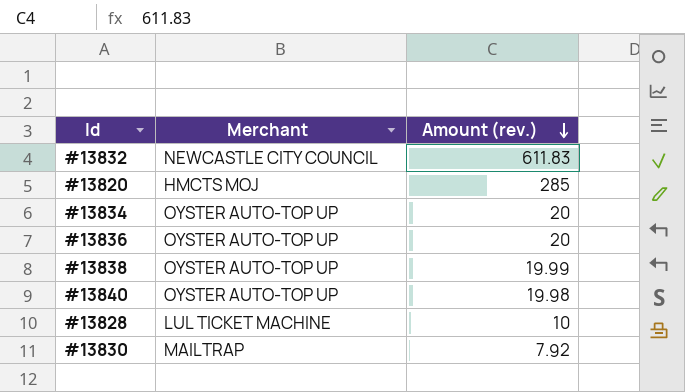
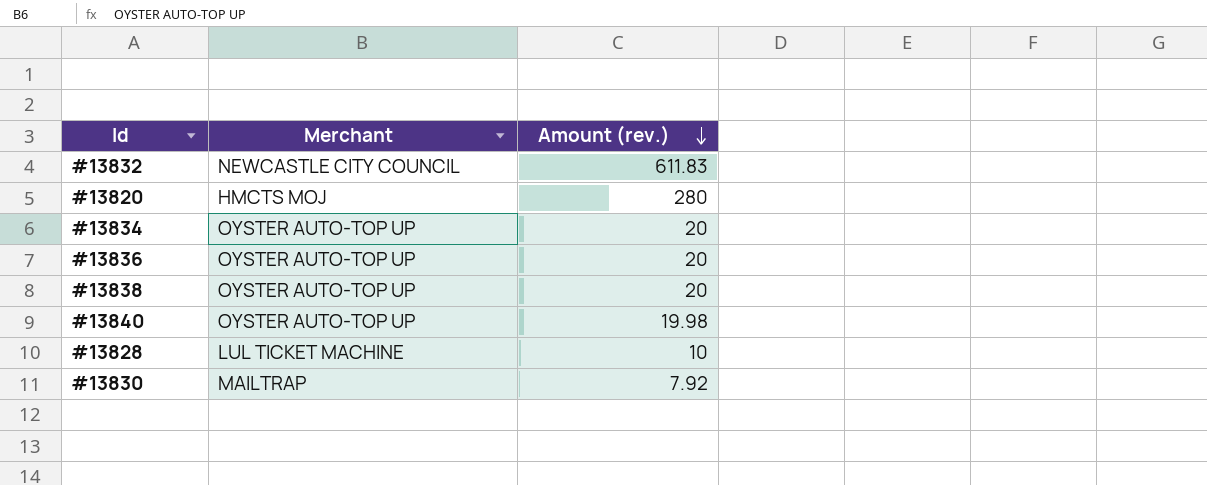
#13820 | Amount (rev.): 285 -> 280
#13838 | Amount (rev.): 19.99 -> 20

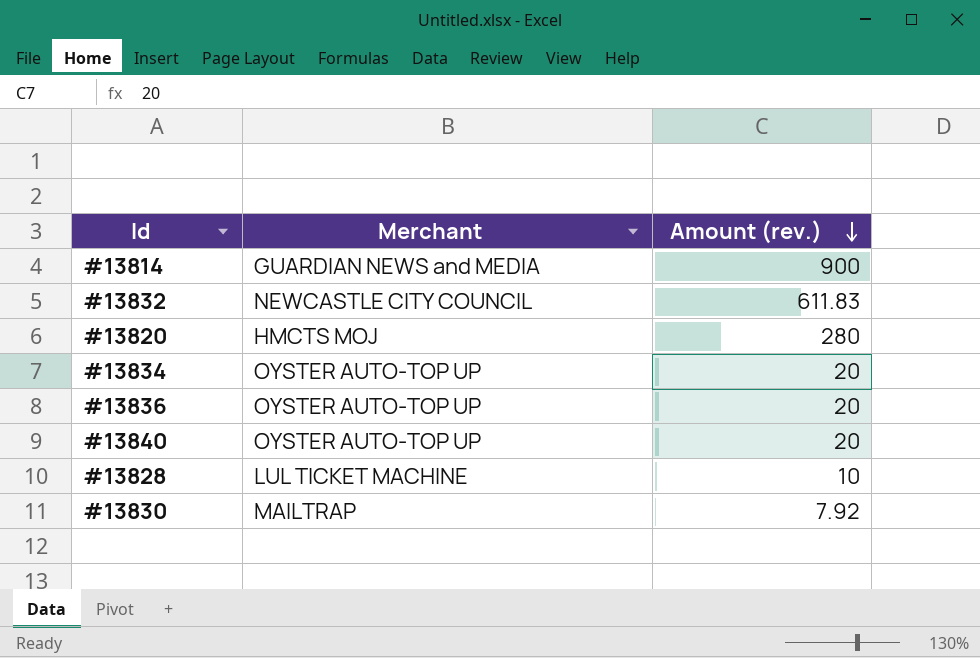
row #13838: OYSTER AUTO-TOP UP | 20 -> none
row #13814: none -> GUARDIAN NEWS and MEDIA | 900
#13840 | Amount (rev.): 19.98 -> 20

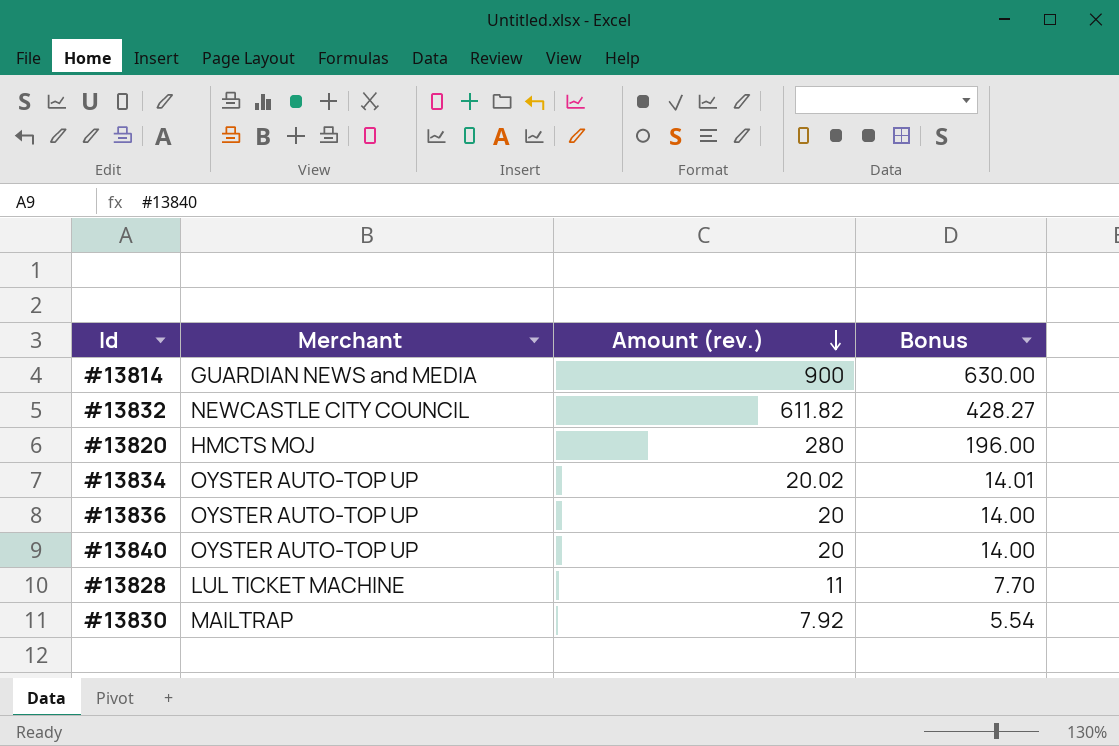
column Bonus | formula: none -> [Amount (rev.)] * 0.7
#13832 | Amount (rev.): 611.83 -> 611.82
#13834 | Amount (rev.): 20 -> 20.02
#13828 | Amount (rev.): 10 -> 11

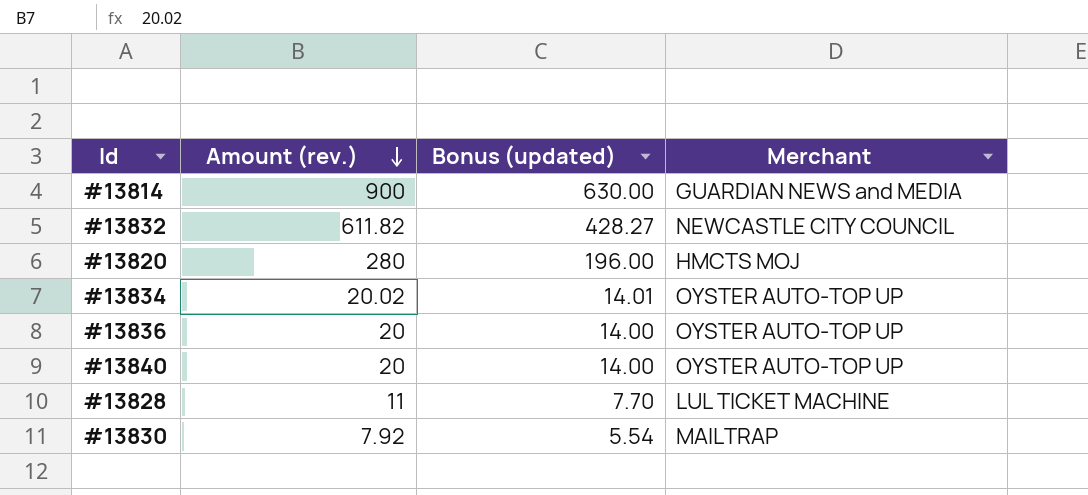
column name: Bonus -> Bonus (updated)
column Merchant | position: 2 -> 4

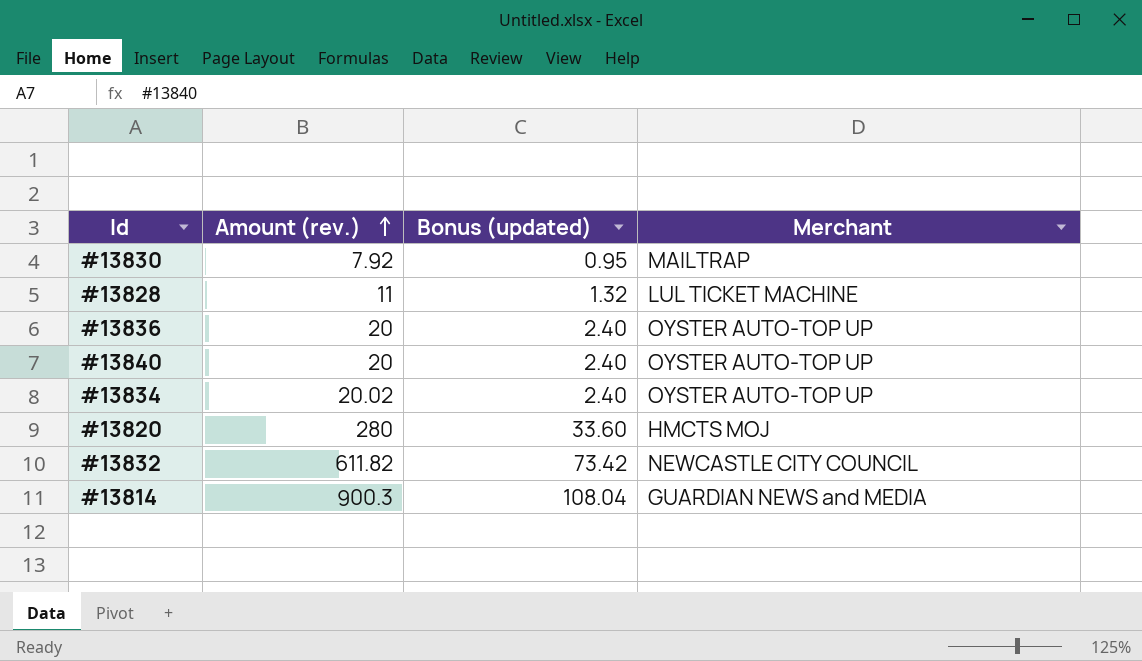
row order: Amount (rev.) descending -> Amount (rev.) ascending
column Bonus (updated) | formula: [Amount (rev.)] * 0.7 -> [Amount (rev.)] * 0.12
#13814 | Amount (rev.): 900 -> 900.3

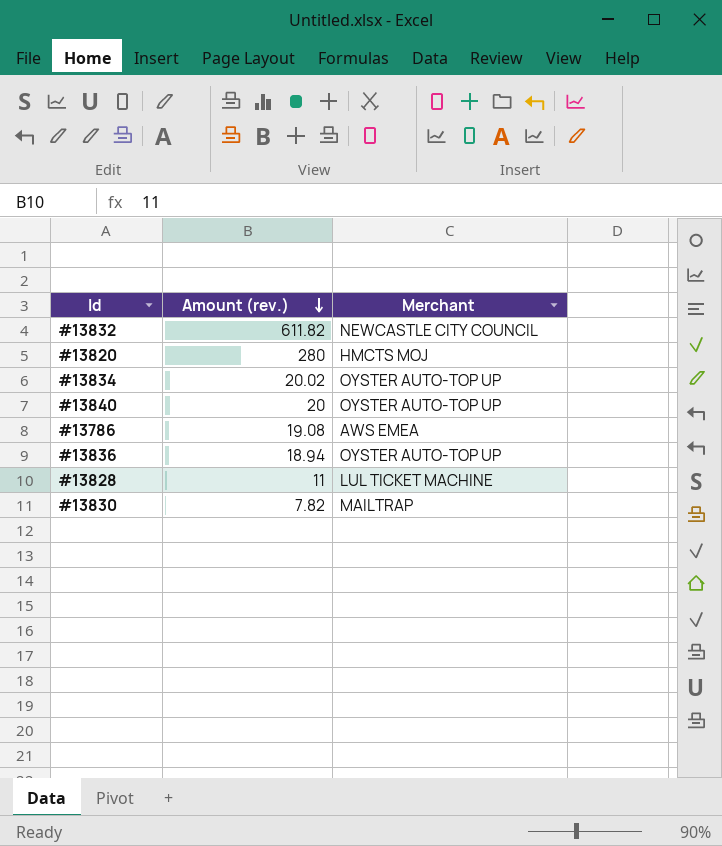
row order: Amount (rev.) ascending -> Amount (rev.) descending
column Bonus (updated) | formula: [Amount (rev.)] * 0.12 -> none
row #13814: 900.3 | 108.04 | GUARDIAN NEWS and MEDIA -> none
row #13786: none -> 19.08 | AWS EMEA
#13836 | Amount (rev.): 20 -> 18.94
#13830 | Amount (rev.): 7.92 -> 7.82

